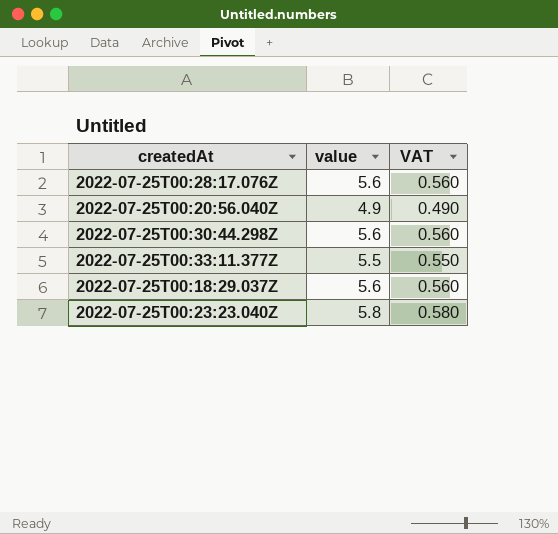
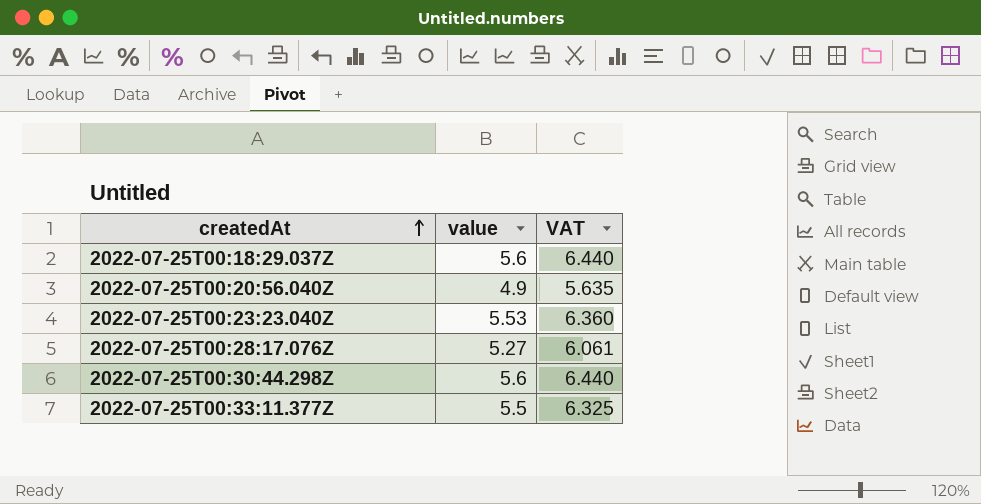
row order: none -> createdAt ascending
column VAT | formula: [value] * 0.1 -> [value] * 1.15
2022-07-25T00:23:23.040Z | value: 5.8 -> 5.53
2022-07-25T00:28:17.076Z | value: 5.6 -> 5.27

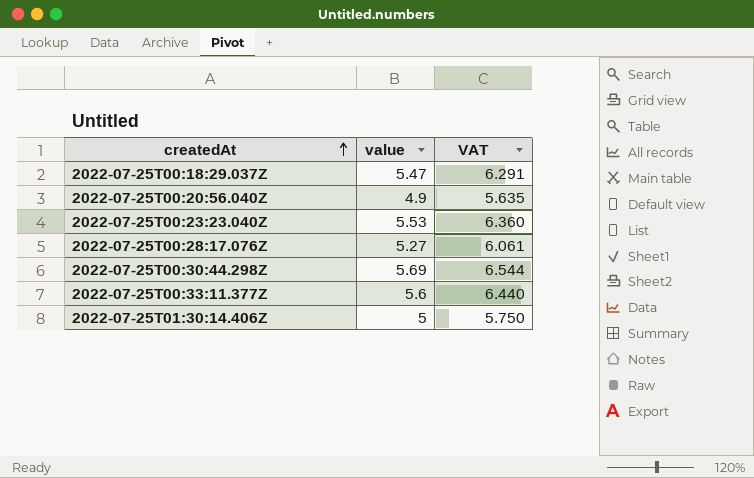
2022-07-25T00:18:29.037Z | value: 5.6 -> 5.47
2022-07-25T00:18:29.037Z | VAT: 6.440 -> 6.291
2022-07-25T00:30:44.298Z | value: 5.6 -> 5.69
2022-07-25T00:30:44.298Z | VAT: 6.440 -> 6.544
2022-07-25T00:33:11.377Z | value: 5.5 -> 5.6
2022-07-25T00:33:11.377Z | VAT: 6.325 -> 6.440
row 2022-07-25T01:30:14.406Z: none -> 5 | 5.750

